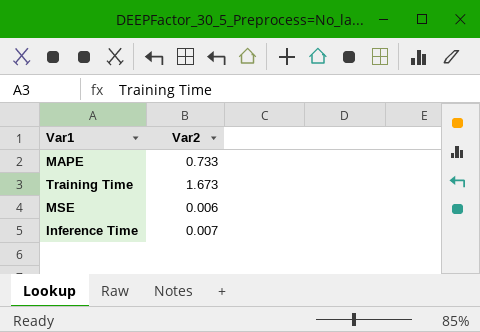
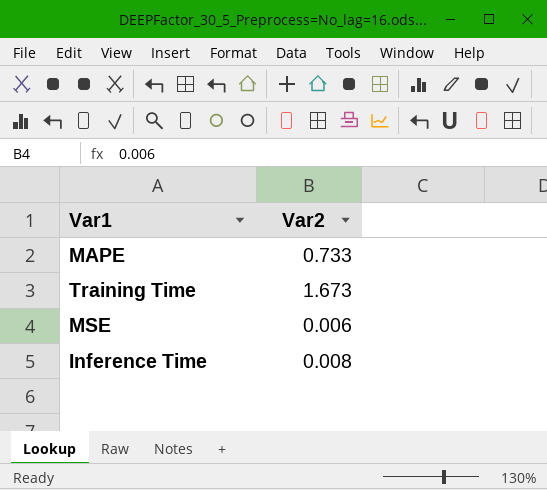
Inference Time | Var2: 0.007 -> 0.008

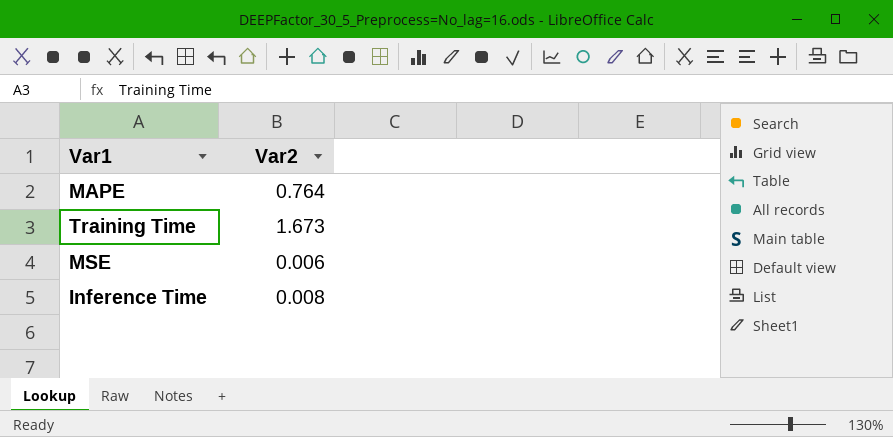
MAPE | Var2: 0.733 -> 0.764

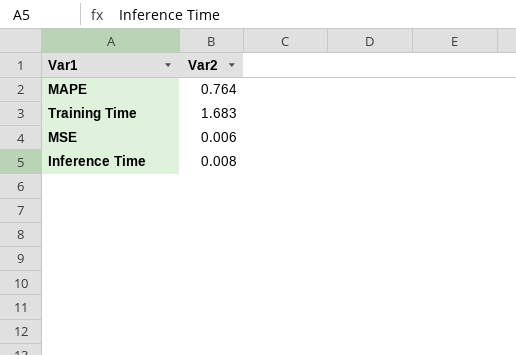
Training Time | Var2: 1.673 -> 1.683

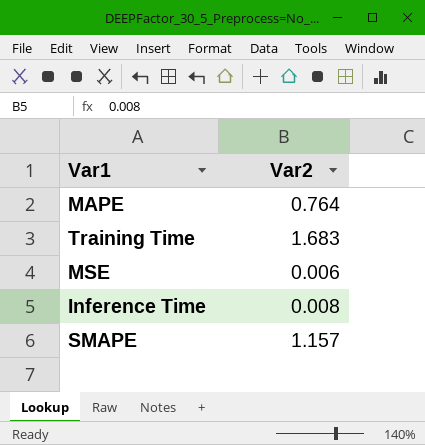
row SMAPE: none -> 1.157

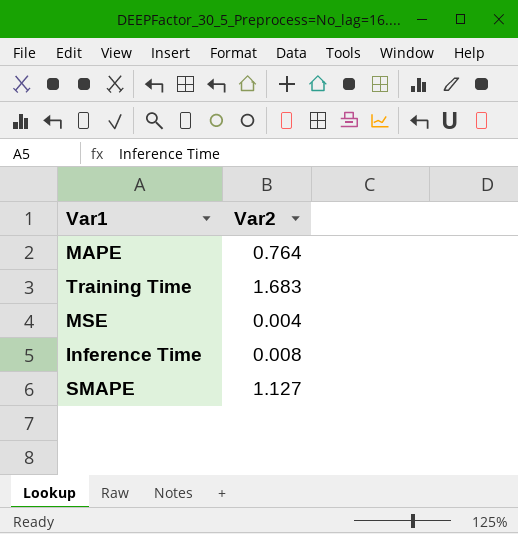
MSE | Var2: 0.006 -> 0.004
SMAPE | Var2: 1.157 -> 1.127

